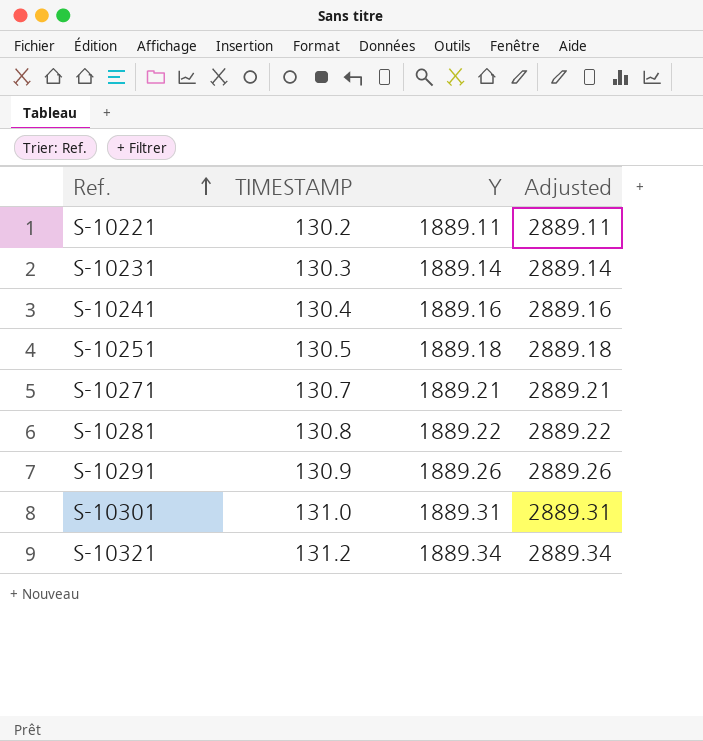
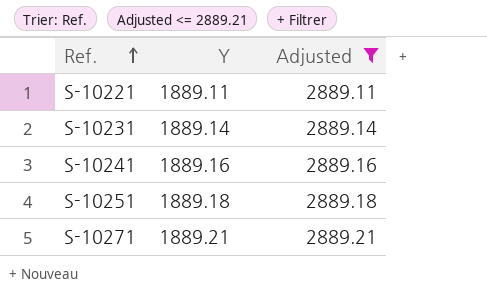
filter: none -> Adjusted <= 2889.21
column TIMESTAMP | position: 2 -> none

